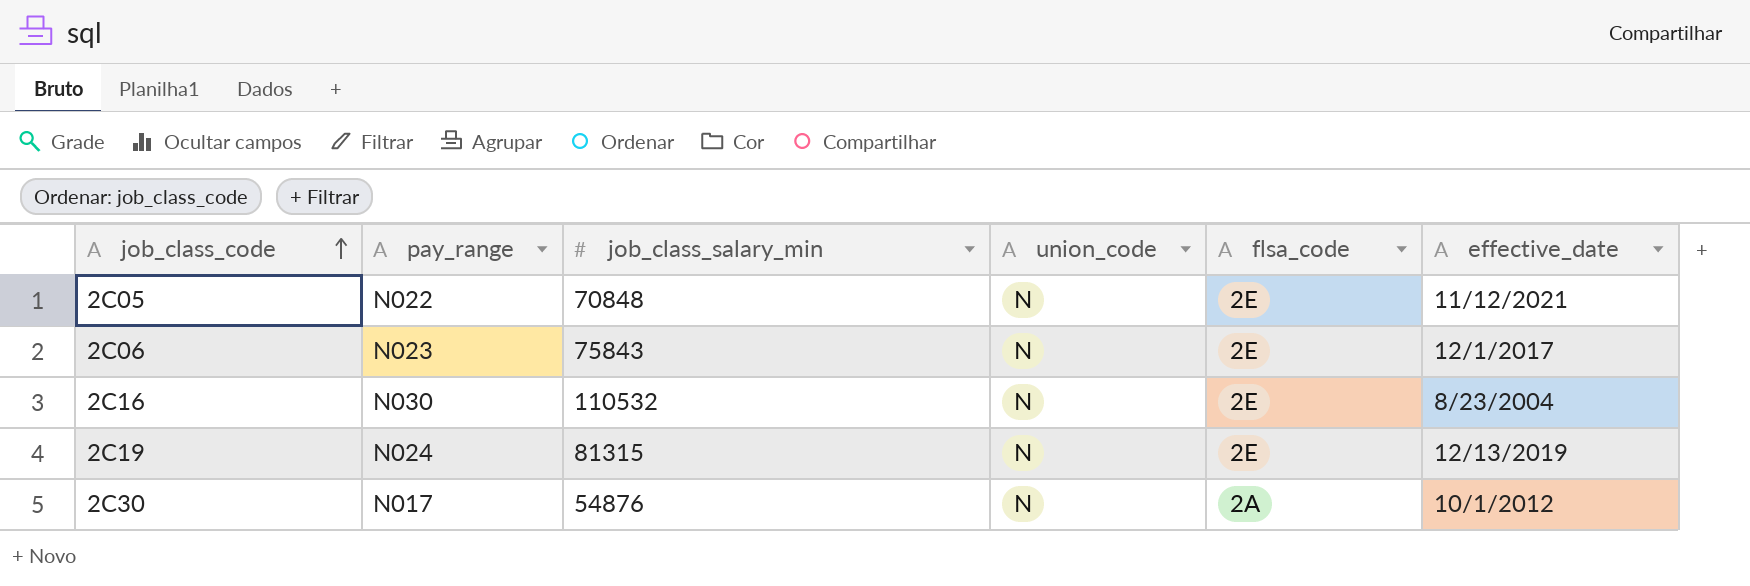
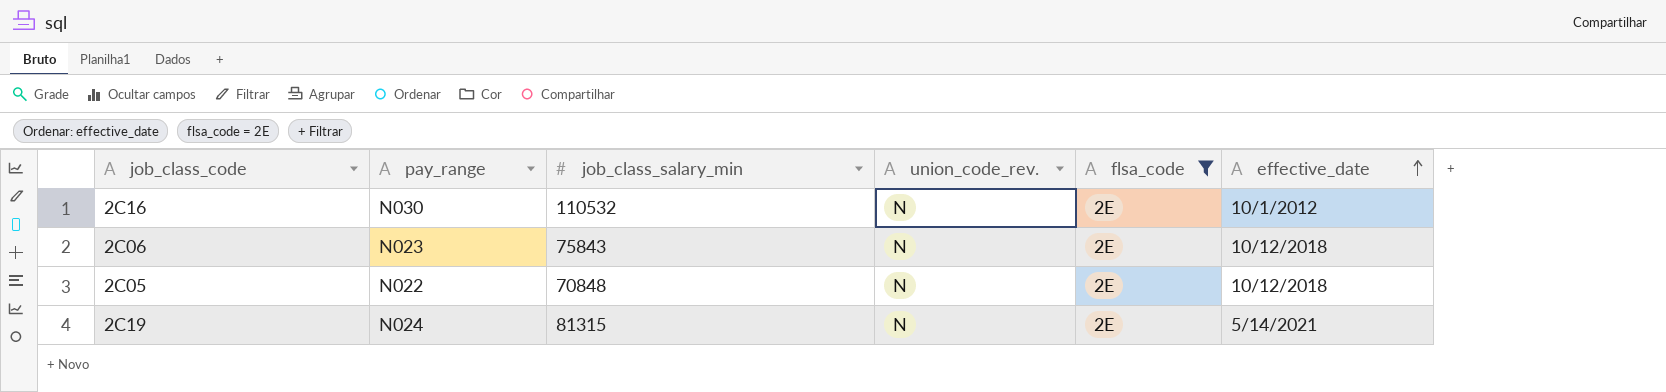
filter: none -> flsa_code = 2E
row order: job_class_code ascending -> effective_date ascending
column name: union_code -> union_code_rev.
2C16 | effective_date: 8/23/2004 -> 10/1/2012
2C06 | effective_date: 12/1/2017 -> 10/12/2018
2C05 | effective_date: 11/12/2021 -> 10/12/2018
2C19 | effective_date: 12/13/2019 -> 5/14/2021

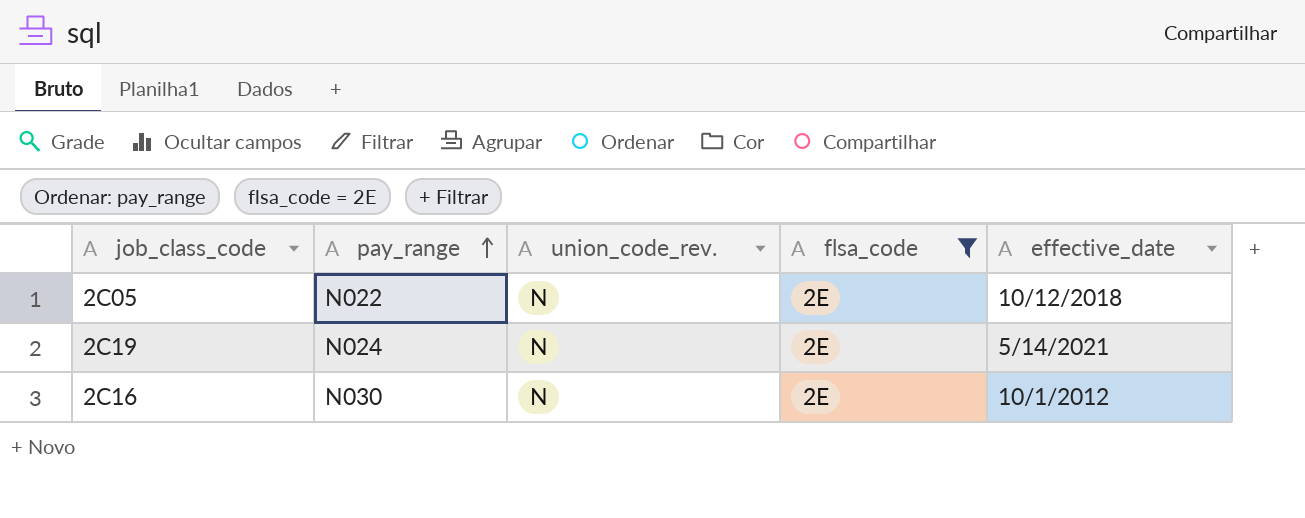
row order: effective_date ascending -> pay_range ascending
column job_class_salary_min | position: 3 -> none
row 2C06: N023 | 75843 | N | 2E | 10/12/2018 -> none

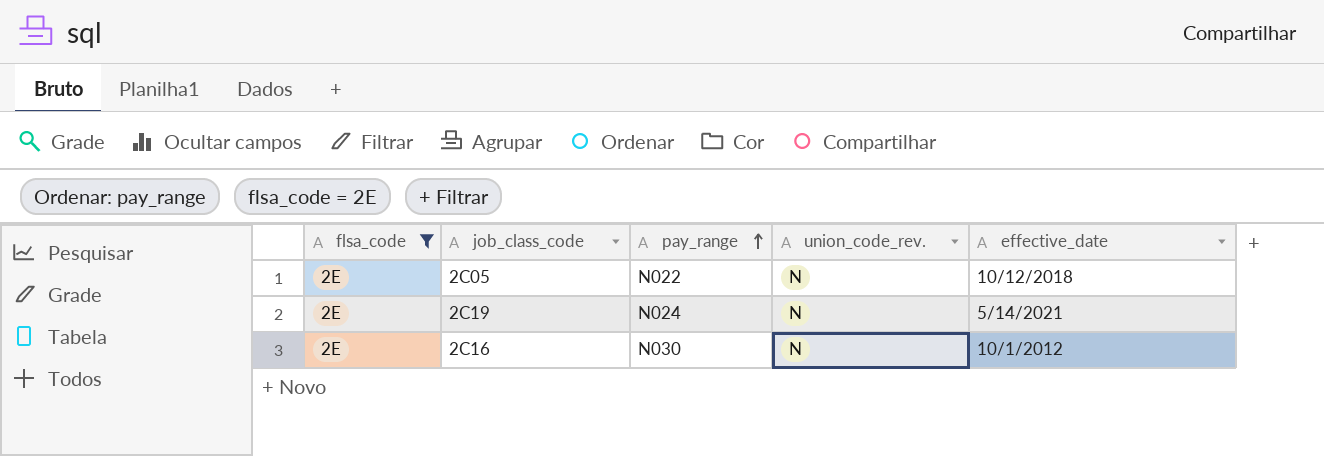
column flsa_code | position: 4 -> 1

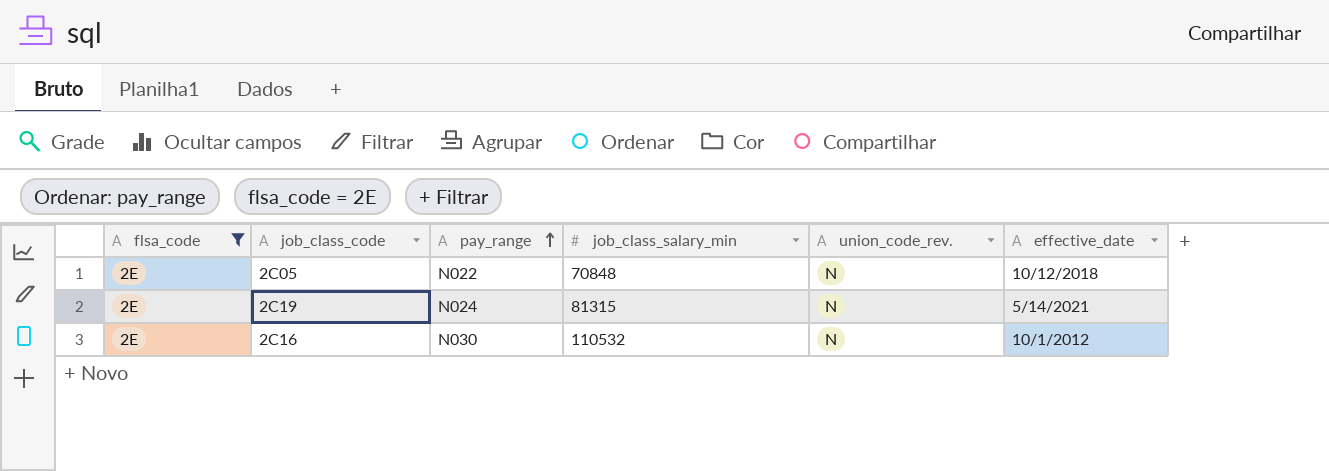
column job_class_salary_min | position: none -> 4

